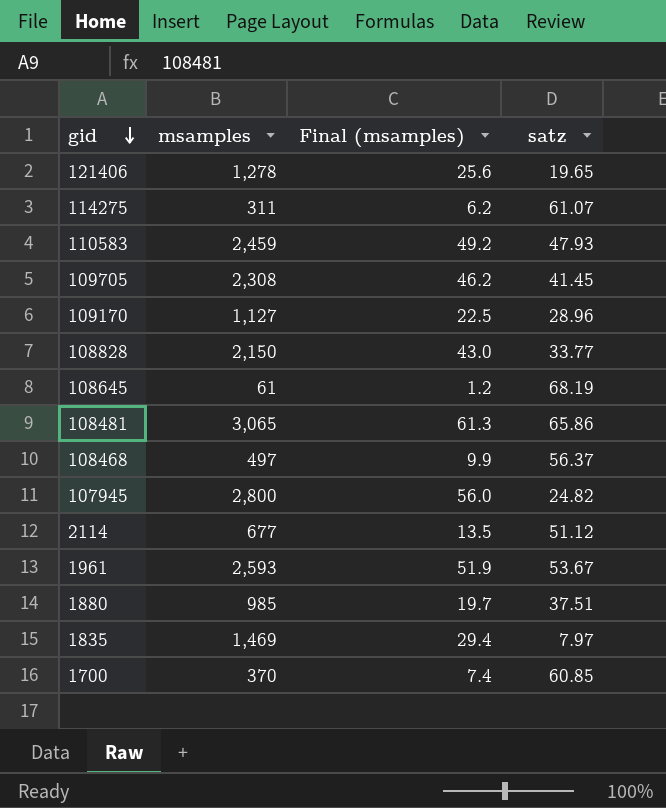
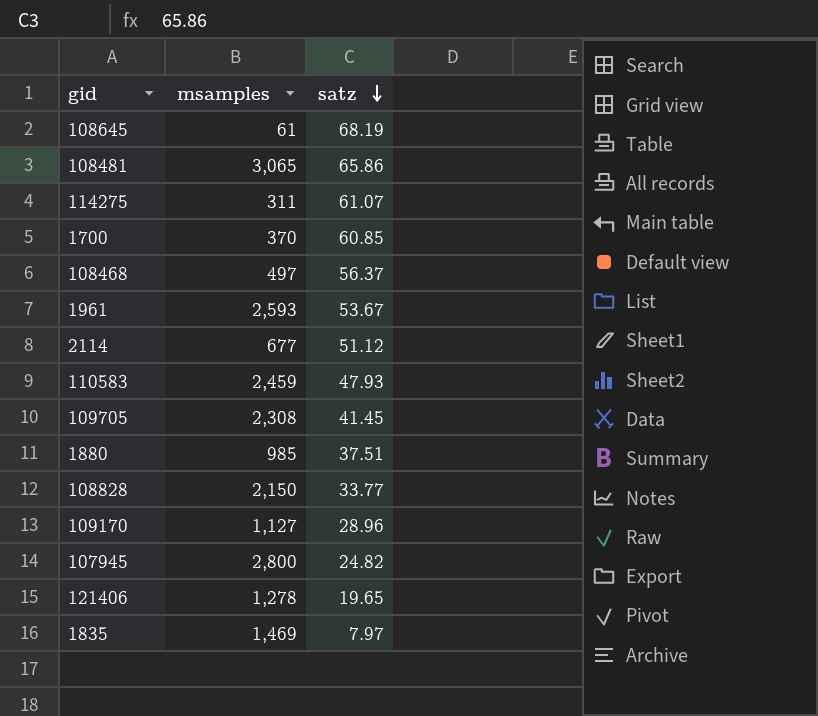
row order: gid descending -> satz descending
column Final (msamples) | formula: [msamples] * 0.02 -> none

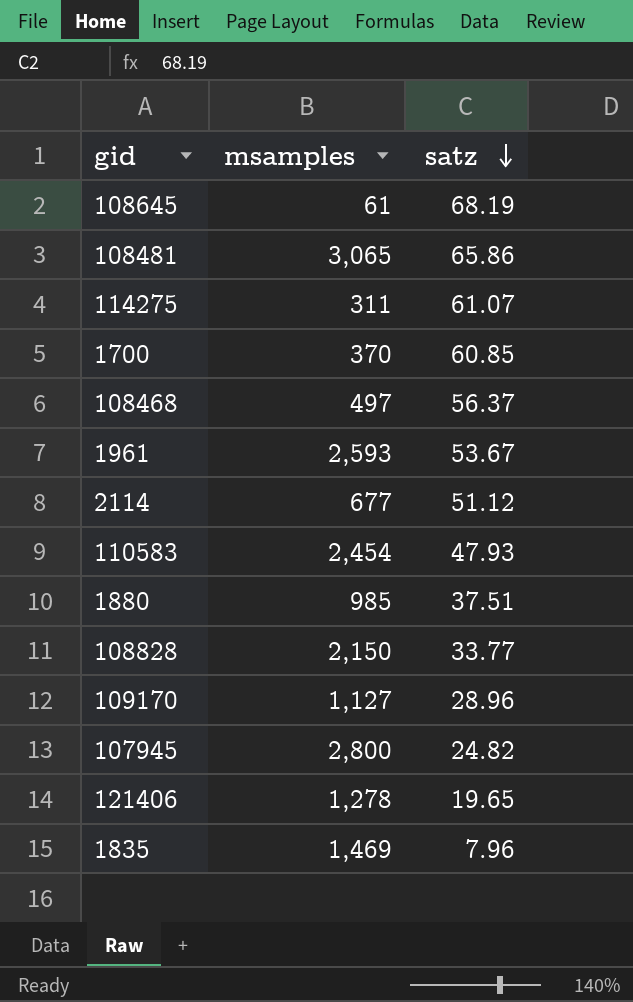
row 109705: 2,308 | 41.45 -> none
110583 | msamples: 2,459 -> 2,454
1835 | satz: 7.97 -> 7.96

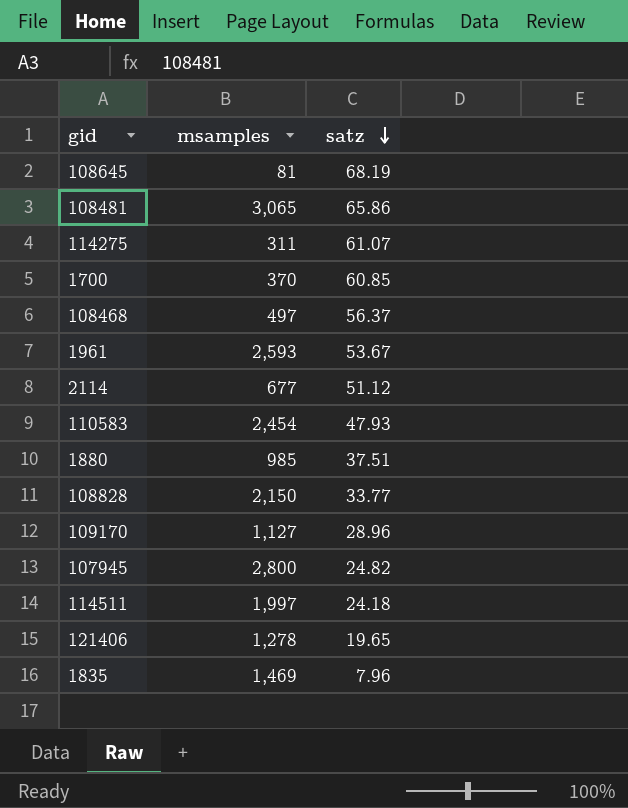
108645 | msamples: 61 -> 81
row 114511: none -> 1,997 | 24.18

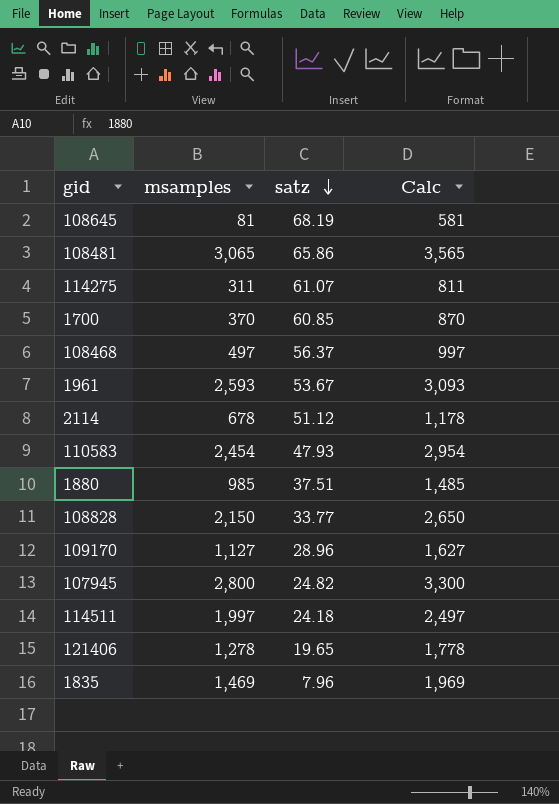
column Calc | formula: none -> [msamples] + 500
2114 | msamples: 677 -> 678

